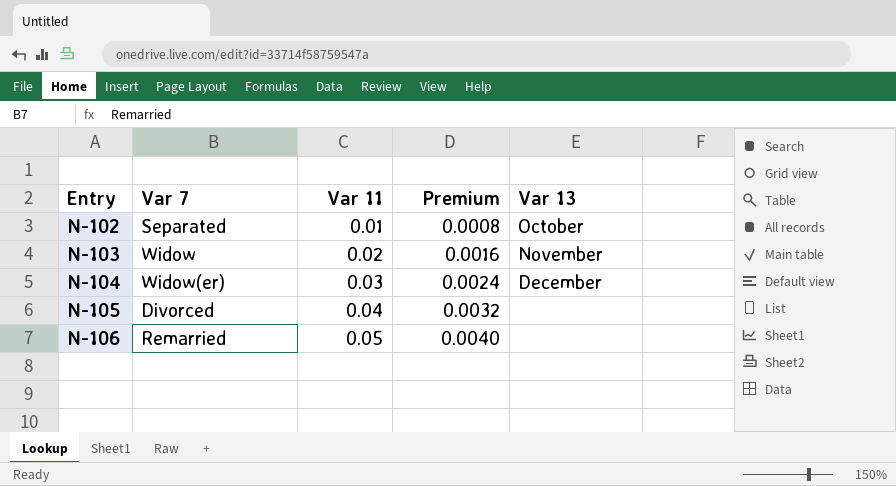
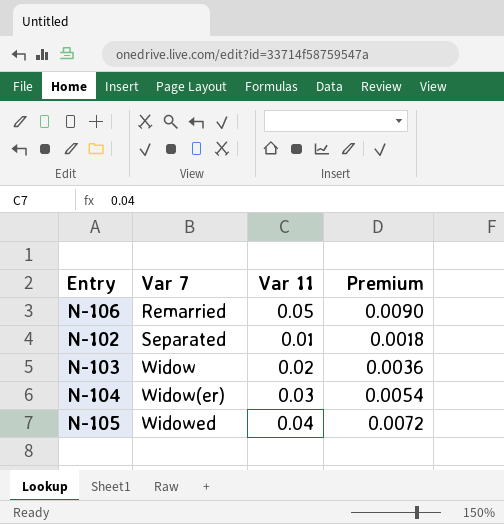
row order: Entry ascending -> Var 7 ascending
column Var 13 | position: 5 -> none
column Premium | formula: [Var 11] * 0.08 -> [Var 11] * 0.18
N-105 | Var 7: Divorced -> Widowed

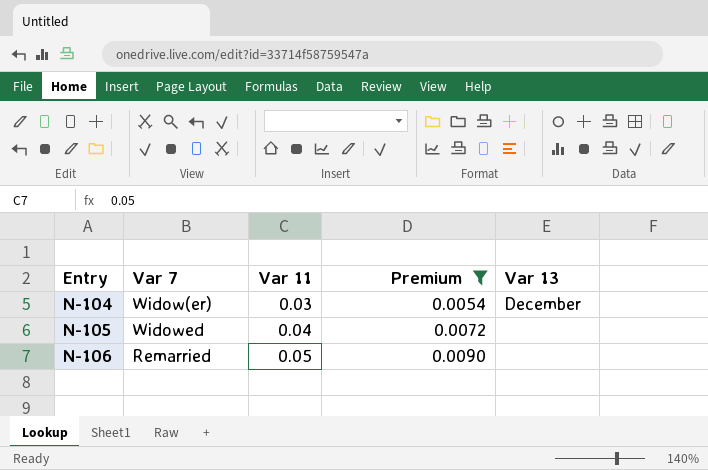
filter: none -> Premium >= 0.0054
row order: Var 7 ascending -> Entry ascending
column Var 13 | position: none -> 5

